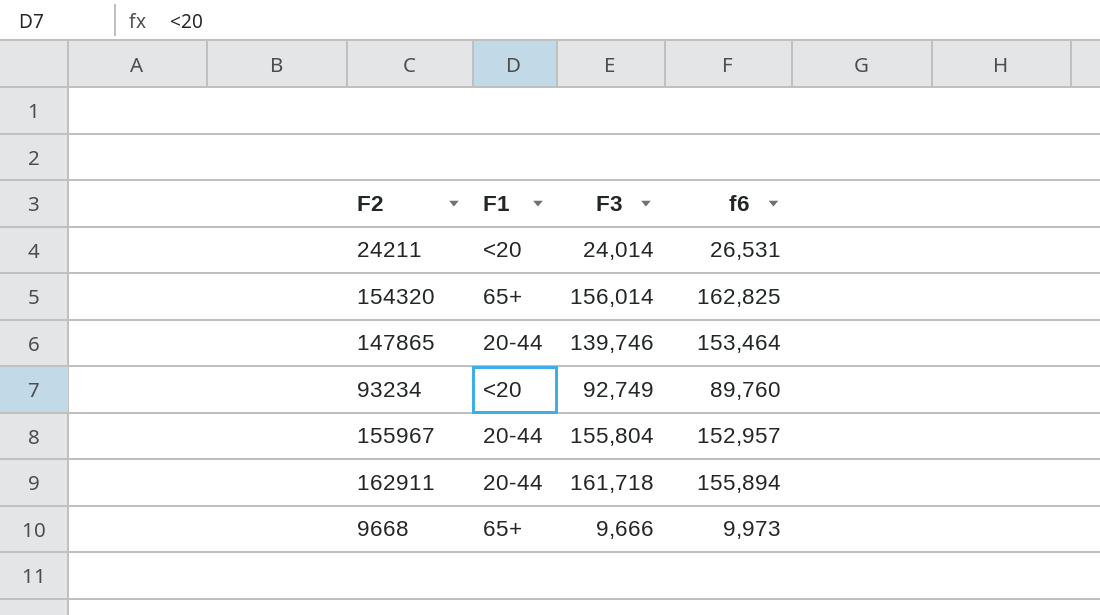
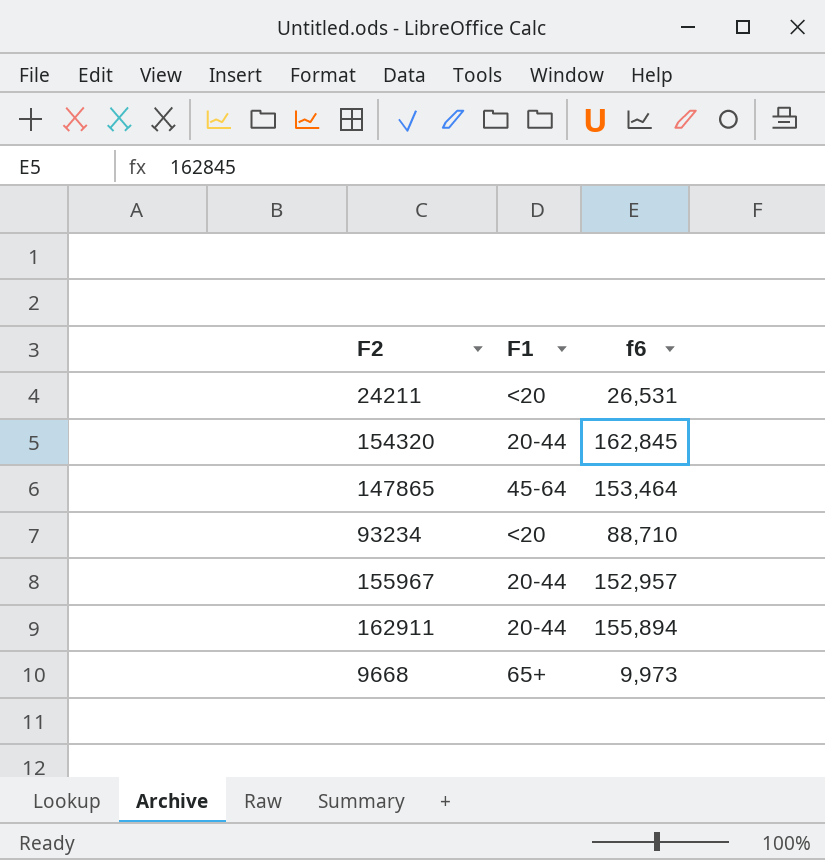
column F3 | position: 3 -> none
154320 | F1: 65+ -> 20-44
154320 | f6: 162,825 -> 162,845
147865 | F1: 20-44 -> 45-64
93234 | f6: 89,760 -> 88,710

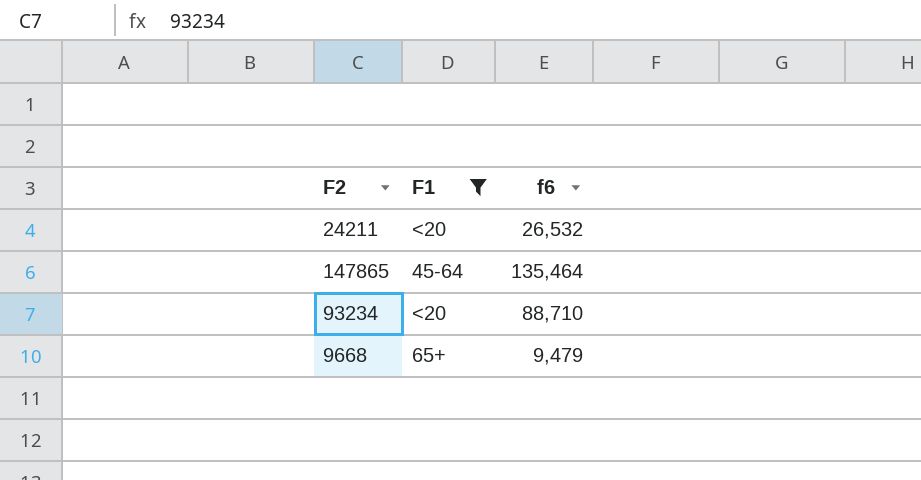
filter: none -> F1 != 20-44
24211 | f6: 26,531 -> 26,532
147865 | f6: 153,464 -> 135,464
9668 | f6: 9,973 -> 9,479

